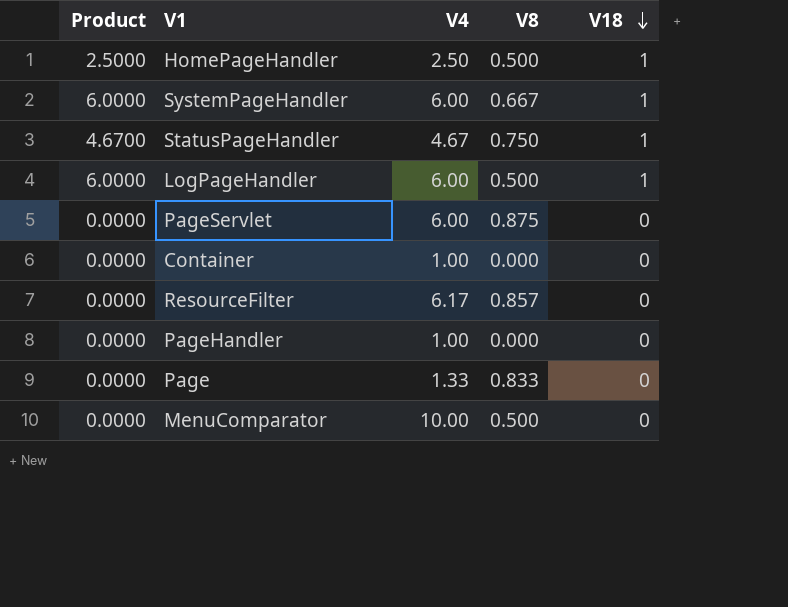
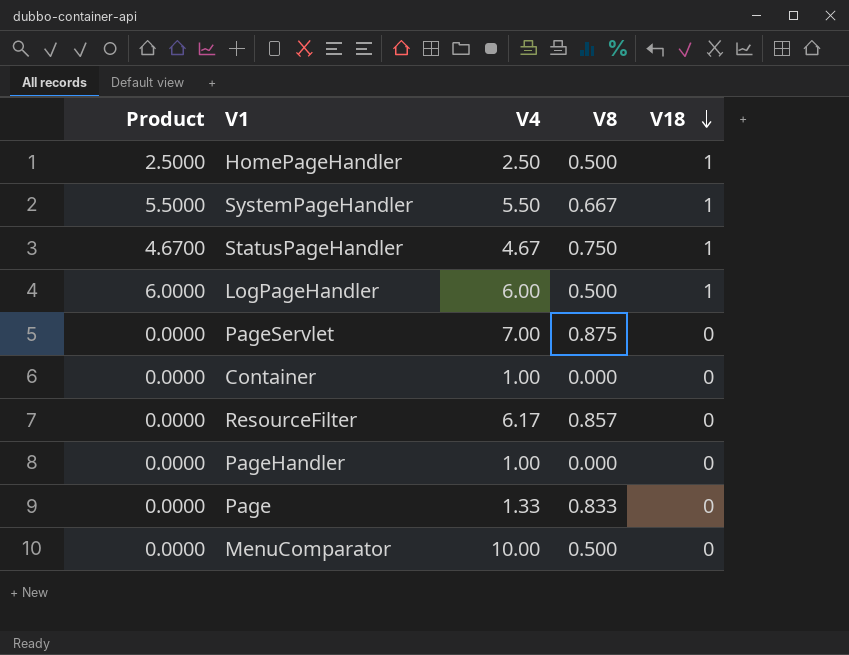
SystemPageHandler | Product: 6.0000 -> 5.5000
SystemPageHandler | V4: 6.00 -> 5.50
PageServlet | V4: 6.00 -> 7.00

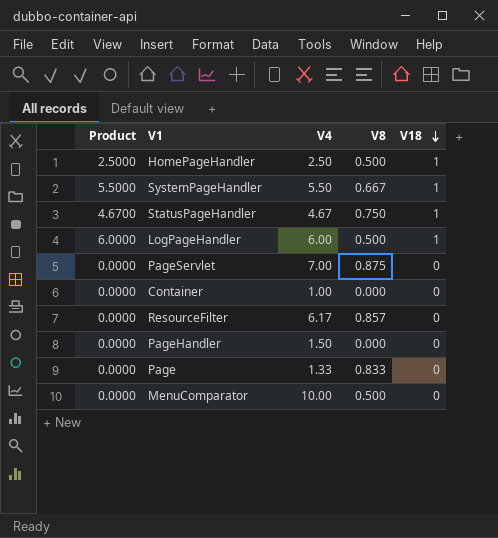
PageHandler | V4: 1.00 -> 1.50

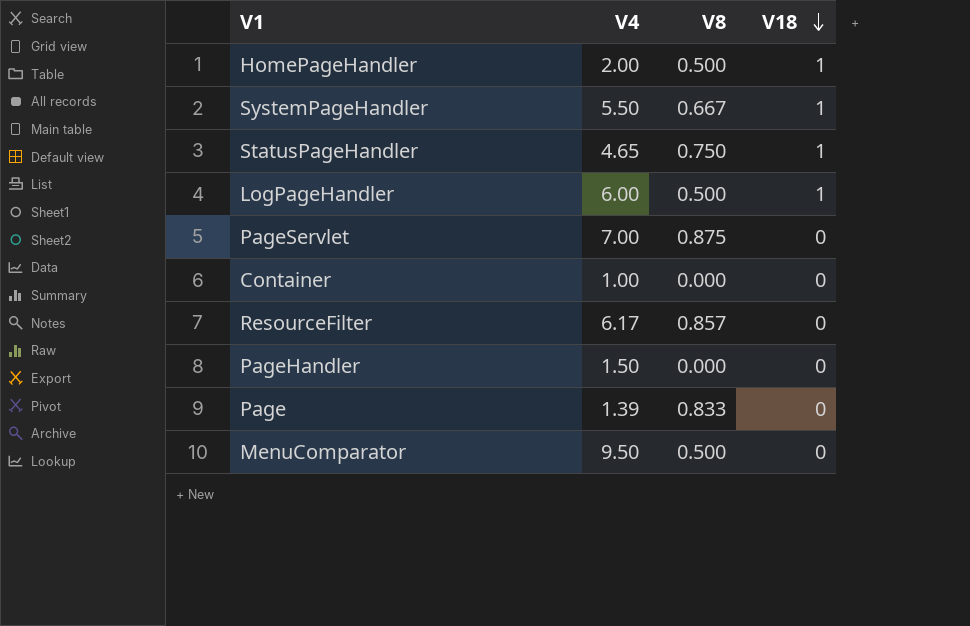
column Product | formula: [V4] * [V18] -> none
HomePageHandler | V4: 2.50 -> 2.00
StatusPageHandler | V4: 4.67 -> 4.65
Page | V4: 1.33 -> 1.39
MenuComparator | V4: 10.00 -> 9.50

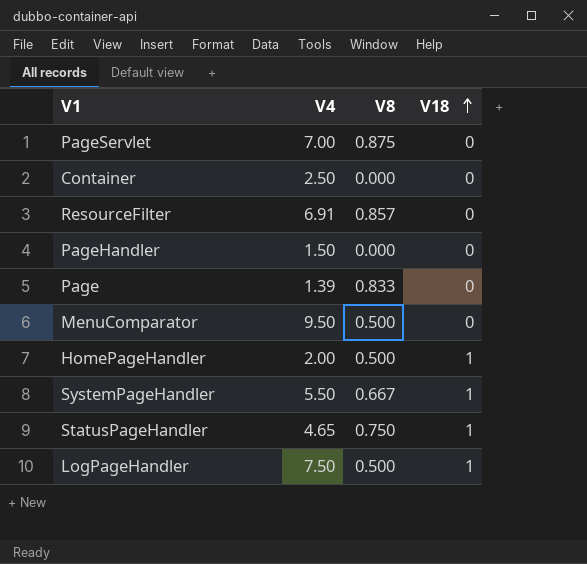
row order: V18 descending -> V18 ascending
Container | V4: 1.00 -> 2.50
ResourceFilter | V4: 6.17 -> 6.91
LogPageHandler | V4: 6.00 -> 7.50

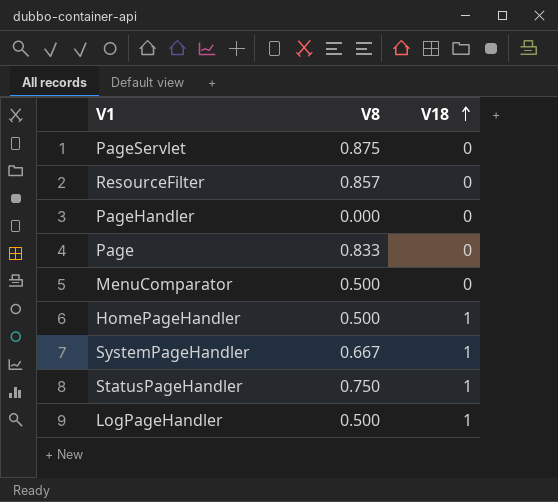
column V4 | position: 2 -> none
row Container: 2.50 | 0.000 | 0 -> none

